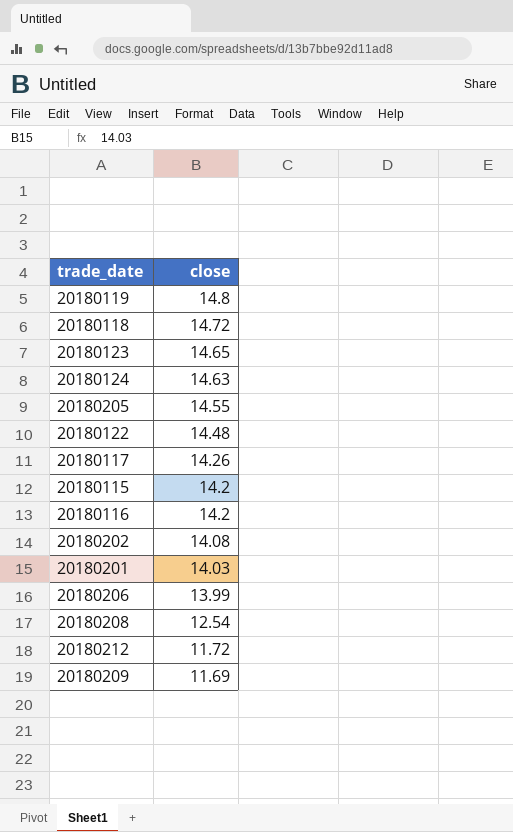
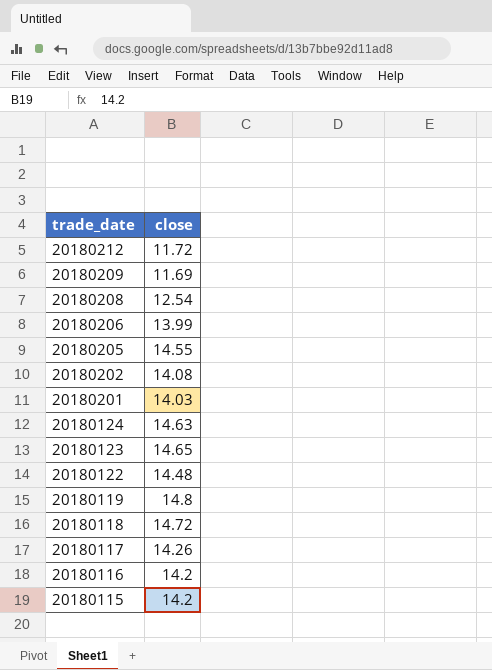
row order: close descending -> trade_date descending

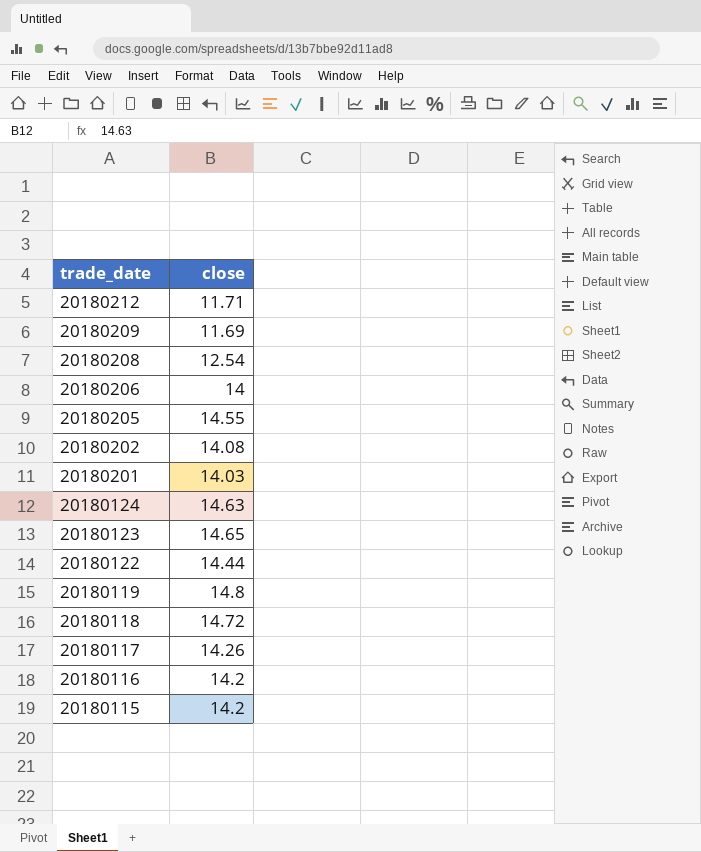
20180212 | close: 11.72 -> 11.71
20180206 | close: 13.99 -> 14
20180122 | close: 14.48 -> 14.44

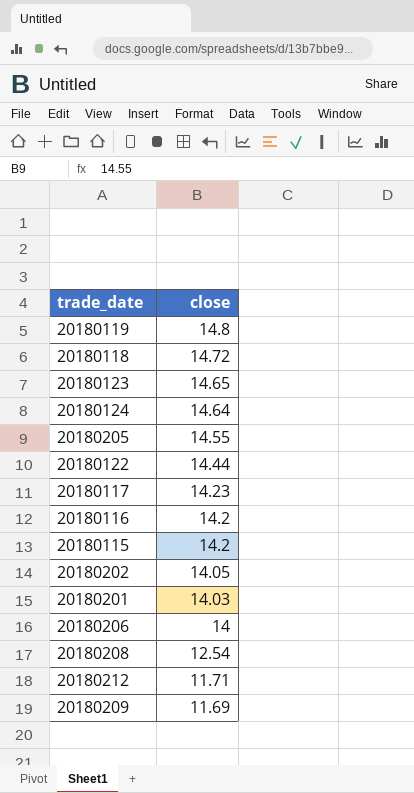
row order: trade_date descending -> close descending
20180124 | close: 14.63 -> 14.64
20180117 | close: 14.26 -> 14.23
20180202 | close: 14.08 -> 14.05

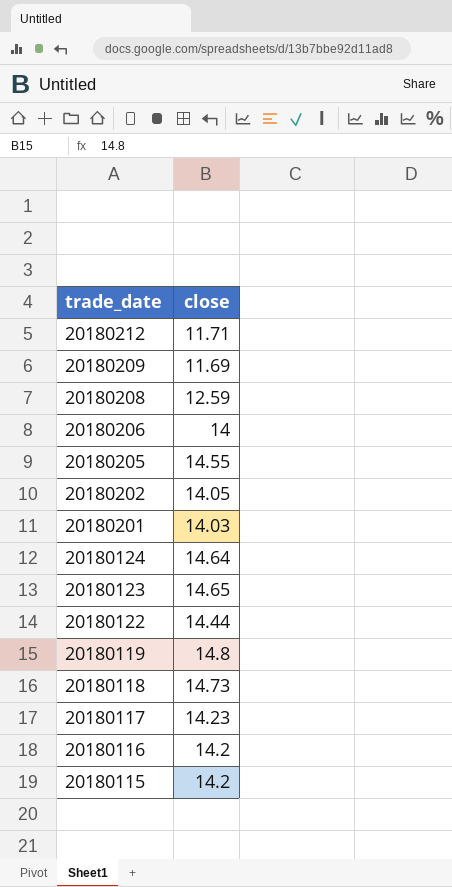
row order: close descending -> trade_date descending
20180208 | close: 12.54 -> 12.59
20180118 | close: 14.72 -> 14.73

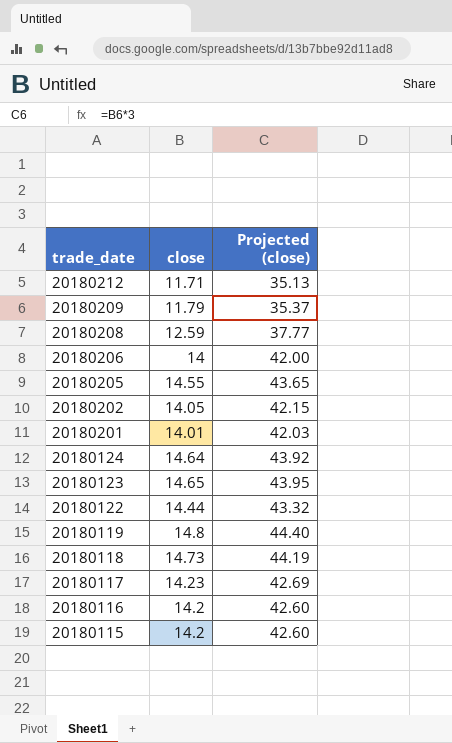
column Projected (close) | formula: none -> [close] * 3
20180209 | close: 11.69 -> 11.79
20180201 | close: 14.03 -> 14.01

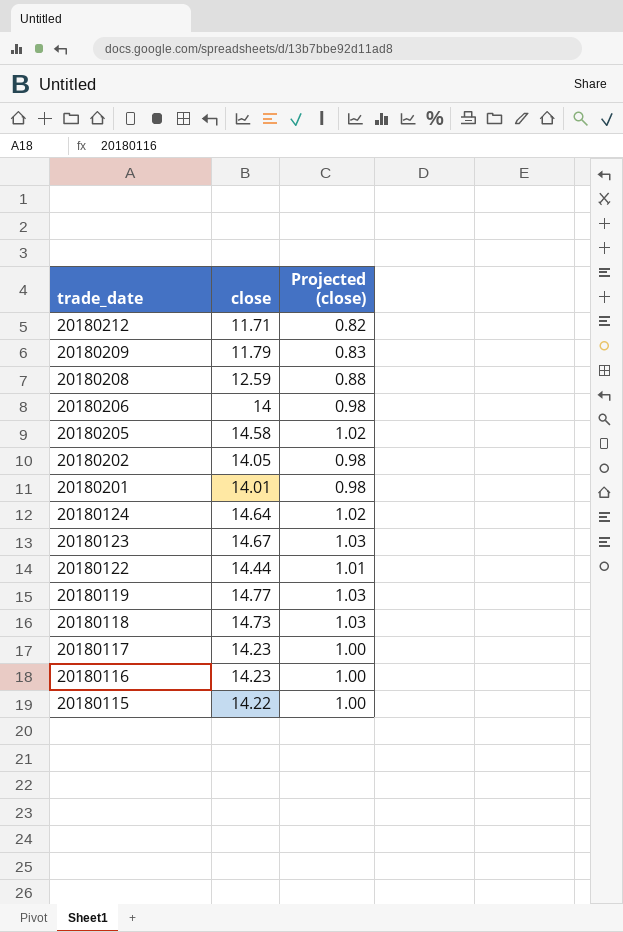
column Projected (close) | formula: [close] * 3 -> [close] * 0.07
20180205 | close: 14.55 -> 14.58
20180123 | close: 14.65 -> 14.67
20180119 | close: 14.8 -> 14.77
20180116 | close: 14.2 -> 14.23
20180115 | close: 14.2 -> 14.22

